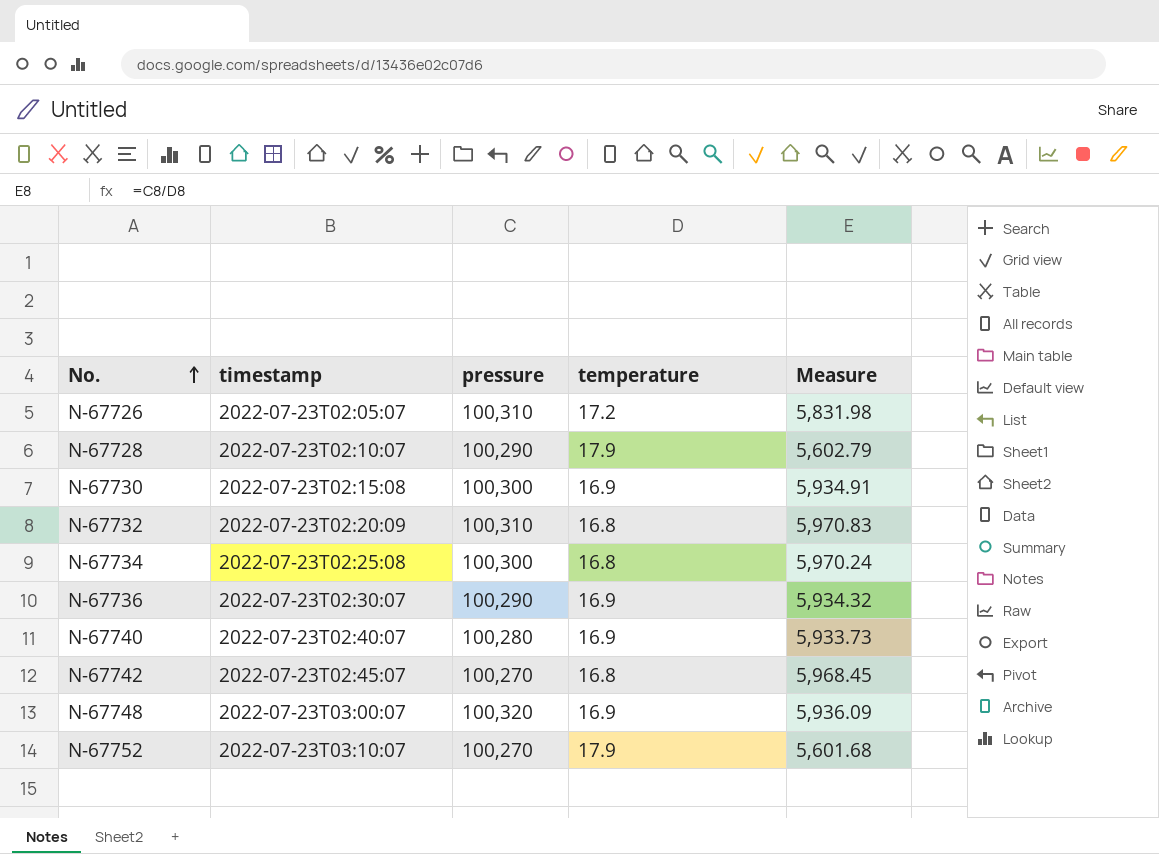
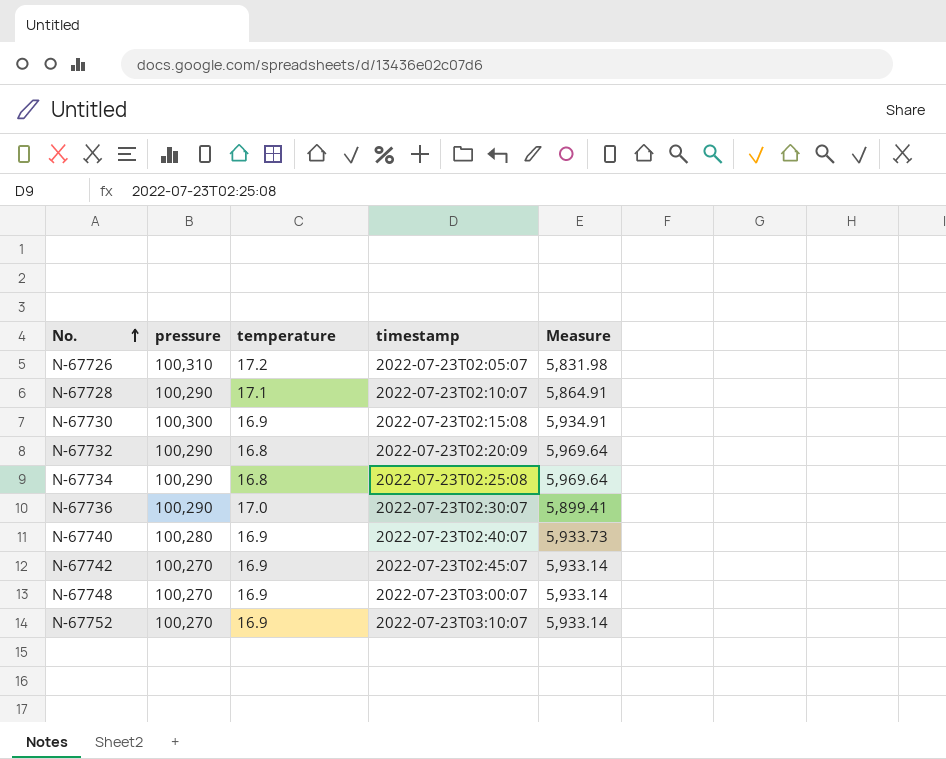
column timestamp | position: 2 -> 4
N-67728 | temperature: 17.9 -> 17.1
N-67728 | Measure: 5,602.79 -> 5,864.91
N-67732 | pressure: 100,310 -> 100,290
N-67732 | Measure: 5,970.83 -> 5,969.64
N-67734 | pressure: 100,300 -> 100,290
N-67734 | Measure: 5,970.24 -> 5,969.64
N-67736 | temperature: 16.9 -> 17.0
N-67736 | Measure: 5,934.32 -> 5,899.41
N-67742 | temperature: 16.8 -> 16.9
N-67742 | Measure: 5,968.45 -> 5,933.14
N-67748 | pressure: 100,320 -> 100,270
N-67748 | Measure: 5,936.09 -> 5,933.14
N-67752 | temperature: 17.9 -> 16.9
N-67752 | Measure: 5,601.68 -> 5,933.14

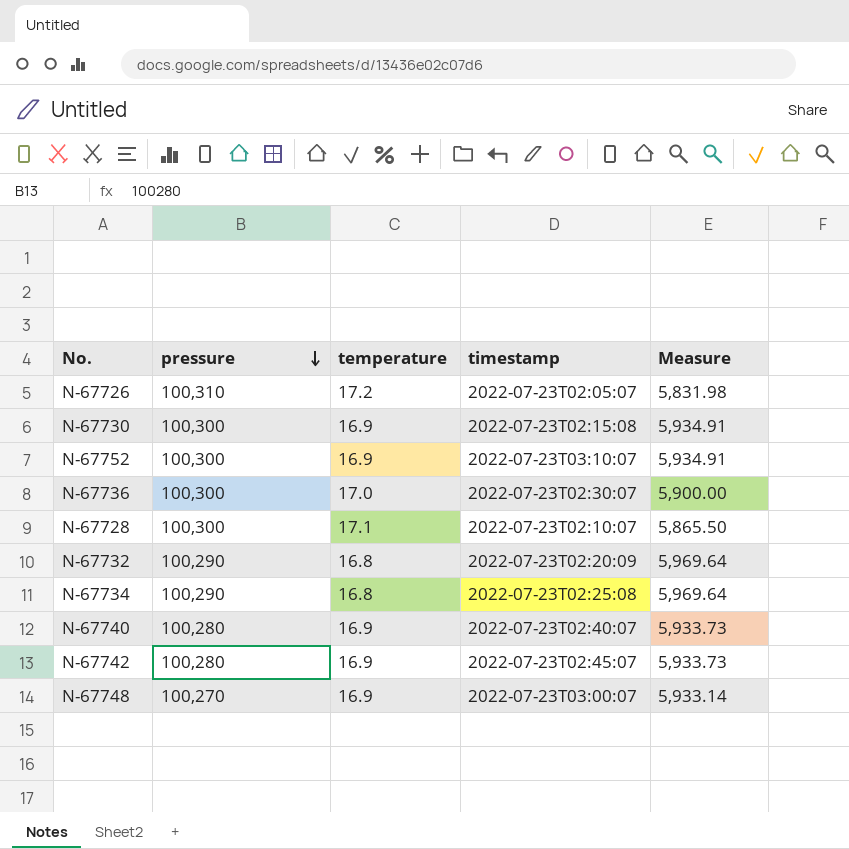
row order: No. ascending -> pressure descending
N-67752 | pressure: 100,270 -> 100,300
N-67752 | Measure: 5,933.14 -> 5,934.91
N-67736 | pressure: 100,290 -> 100,300
N-67736 | Measure: 5,899.41 -> 5,900.00
N-67728 | pressure: 100,290 -> 100,300
N-67728 | Measure: 5,864.91 -> 5,865.50
N-67742 | pressure: 100,270 -> 100,280
N-67742 | Measure: 5,933.14 -> 5,933.73

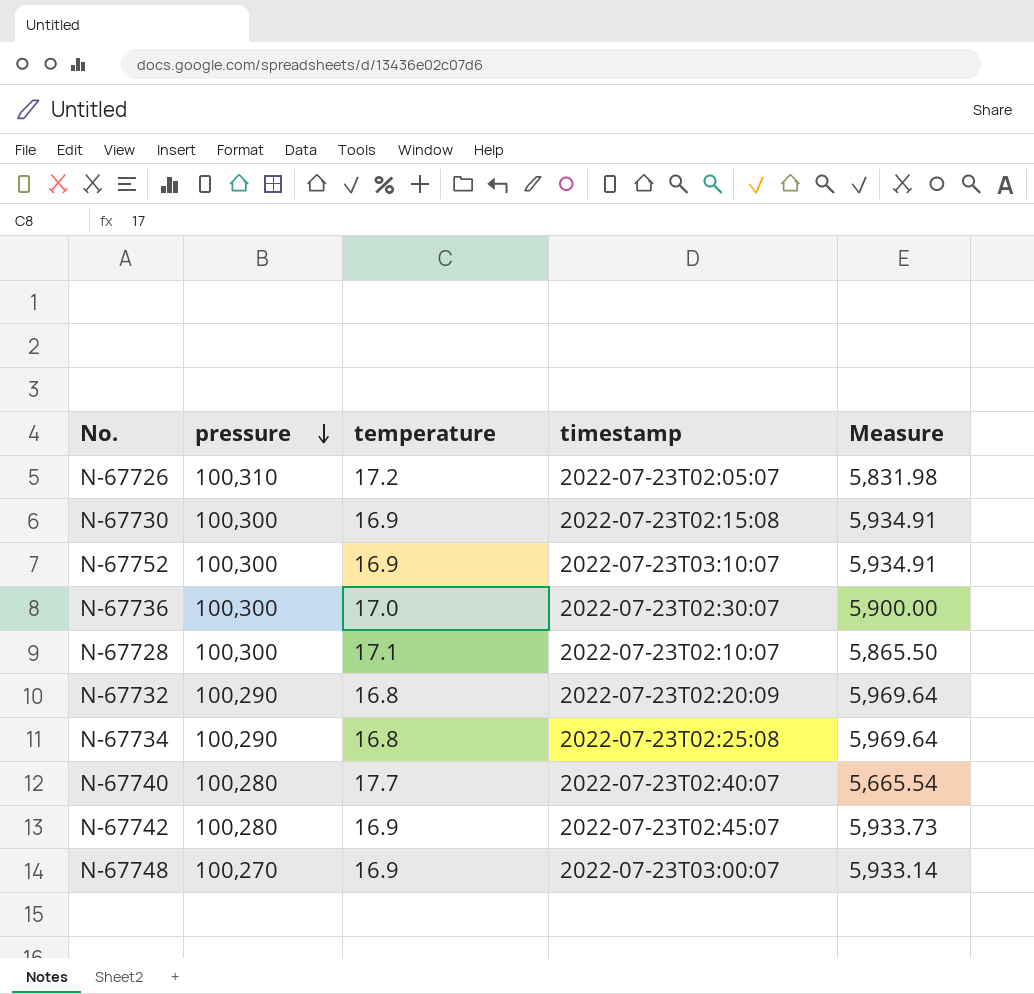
N-67740 | temperature: 16.9 -> 17.7
N-67740 | Measure: 5,933.73 -> 5,665.54

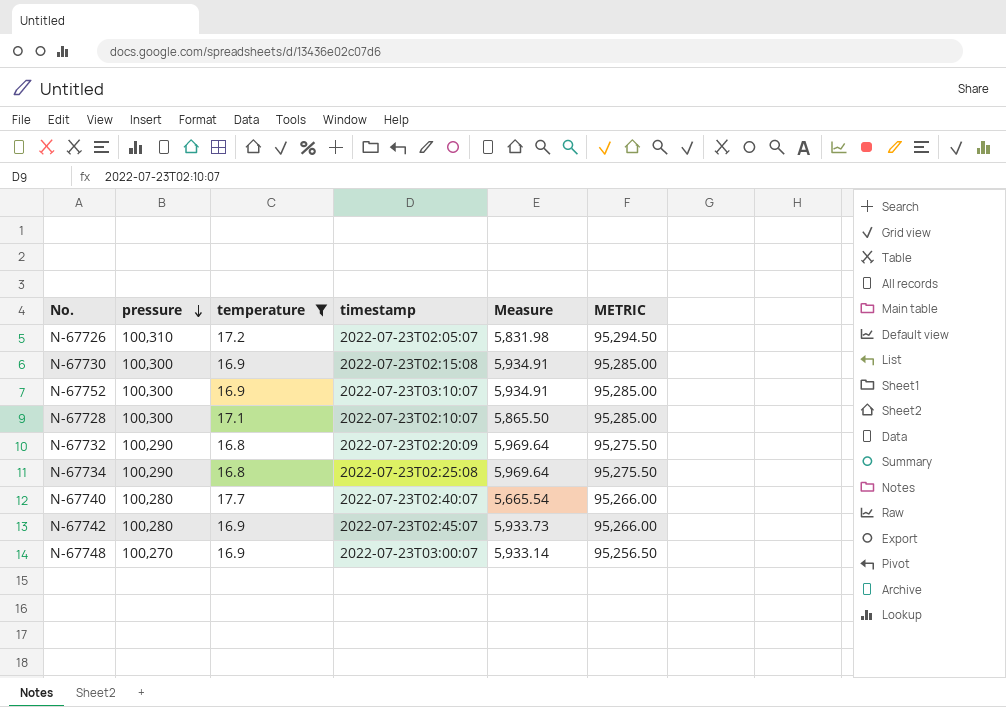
filter: none -> temperature != 17.0
column METRIC | formula: none -> [pressure] * 0.95

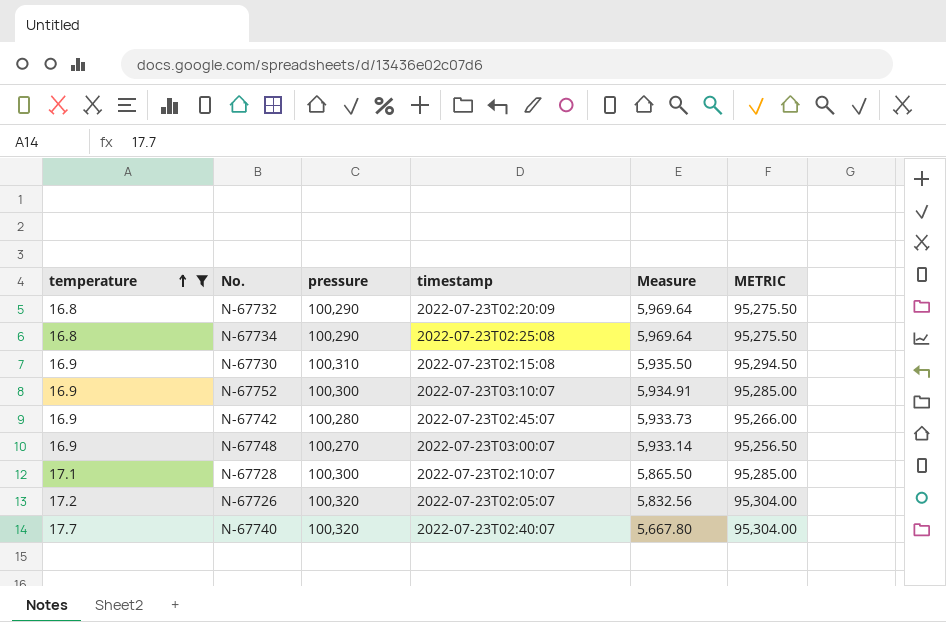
row order: pressure descending -> temperature ascending
column temperature | position: 3 -> 1
N-67730 | pressure: 100,300 -> 100,310
N-67730 | Measure: 5,934.91 -> 5,935.50
N-67730 | METRIC: 95,285.00 -> 95,294.50
N-67726 | pressure: 100,310 -> 100,320
N-67726 | Measure: 5,831.98 -> 5,832.56
N-67726 | METRIC: 95,294.50 -> 95,304.00
N-67740 | pressure: 100,280 -> 100,320
N-67740 | Measure: 5,665.54 -> 5,667.80
N-67740 | METRIC: 95,266.00 -> 95,304.00

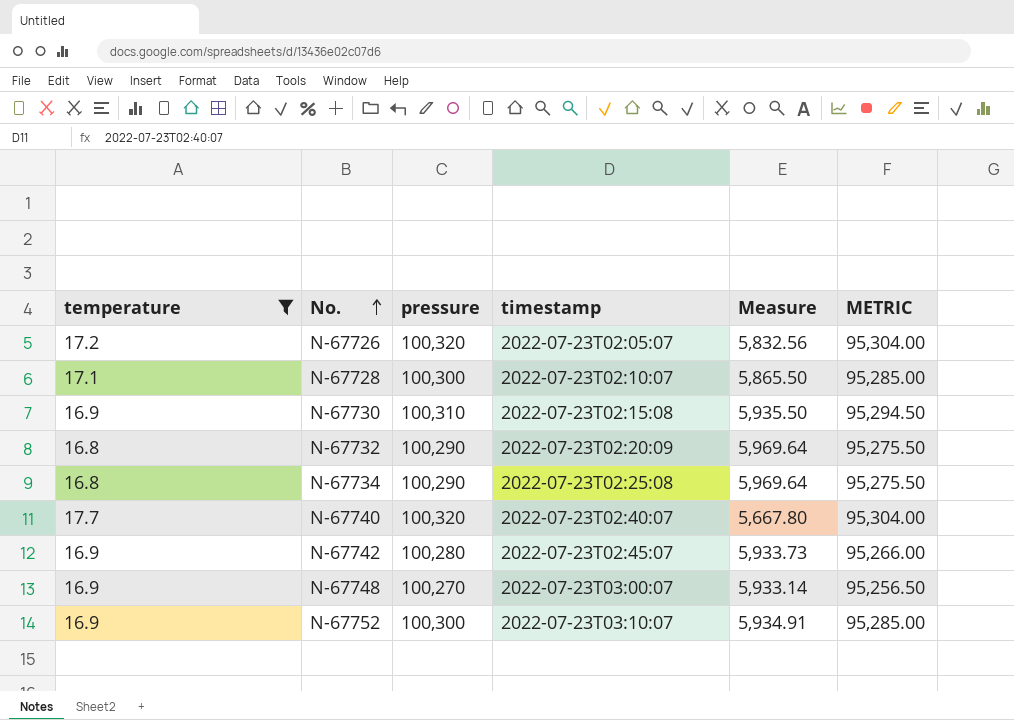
row order: temperature ascending -> No. ascending

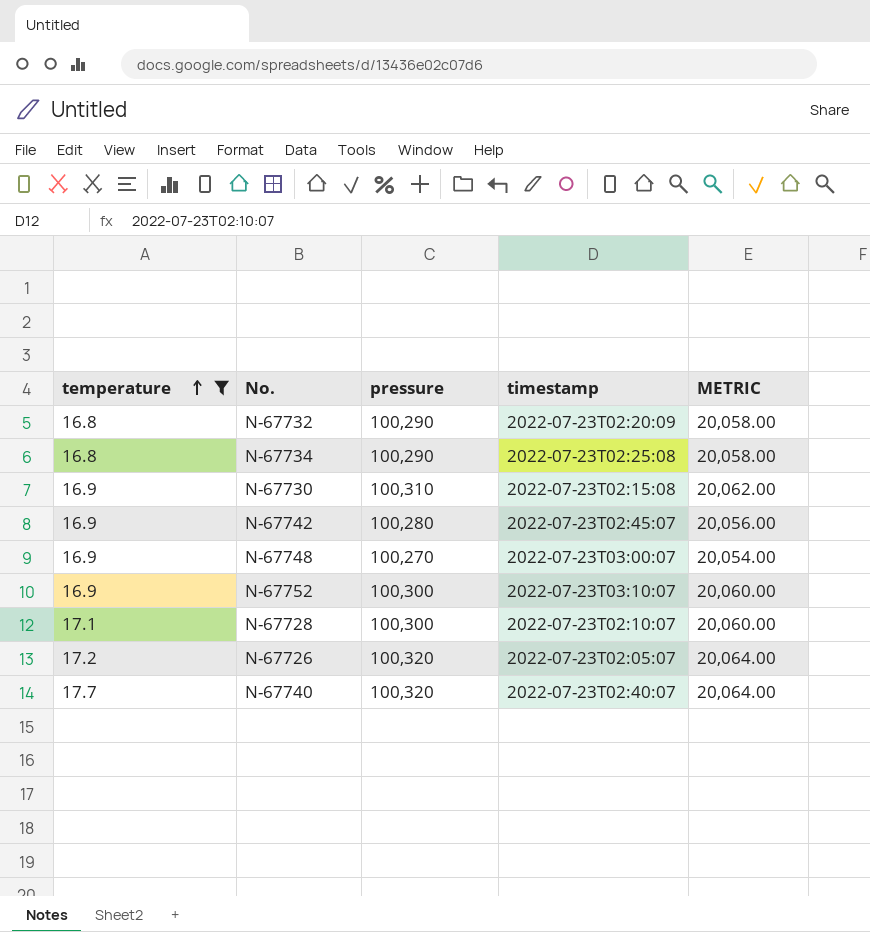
row order: No. ascending -> temperature ascending
column Measure | formula: [pressure] / [temperature] -> none
column METRIC | formula: [pressure] * 0.95 -> [pressure] * 0.2

